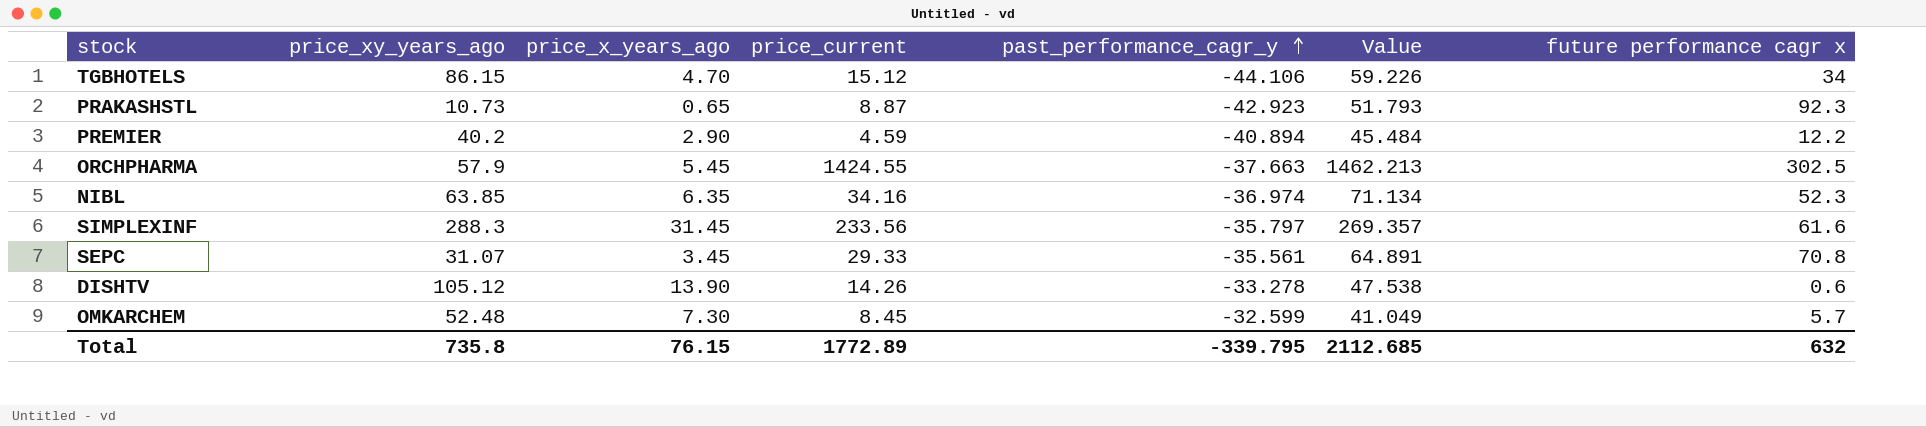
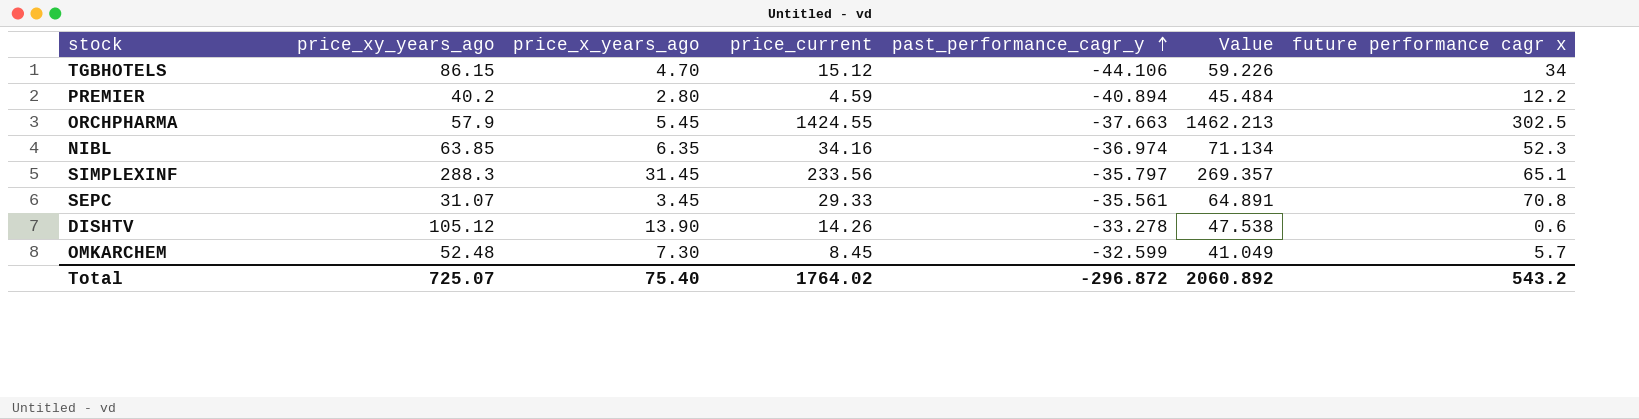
row PRAKASHSTL: 10.73 | 0.65 | 8.87 | -42.923 | 51.793 | 92.3 -> none
PREMIER | price_x_years_ago: 2.90 -> 2.80
SIMPLEXINF | future performance cagr x: 61.6 -> 65.1
Total | price_xy_years_ago: 735.8 -> 725.07
Total | price_x_years_ago: 76.15 -> 75.40
Total | price_current: 1772.89 -> 1764.02
Total | past_performance_cagr_y: -339.795 -> -296.872
Total | Value: 2112.685 -> 2060.892
Total | future performance cagr x: 632 -> 543.2

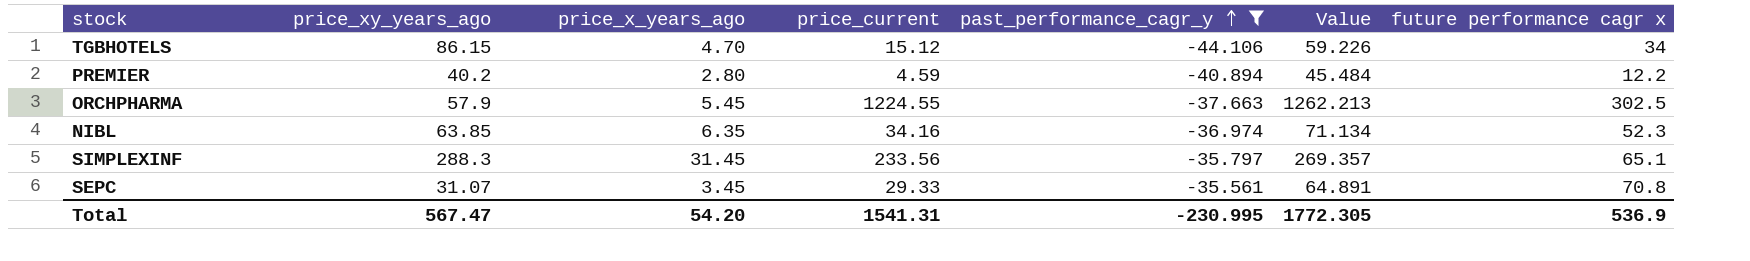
filter: none -> past_performance_cagr_y <= -35.561
ORCHPHARMA | price_current: 1424.55 -> 1224.55
ORCHPHARMA | Value: 1462.213 -> 1262.213
Total | price_xy_years_ago: 725.07 -> 567.47
Total | price_x_years_ago: 75.40 -> 54.20
Total | price_current: 1764.02 -> 1541.31
Total | past_performance_cagr_y: -296.872 -> -230.995
Total | Value: 2060.892 -> 1772.305
Total | future performance cagr x: 543.2 -> 536.9

